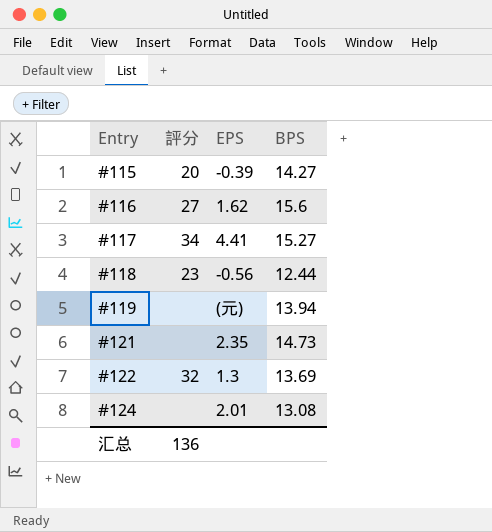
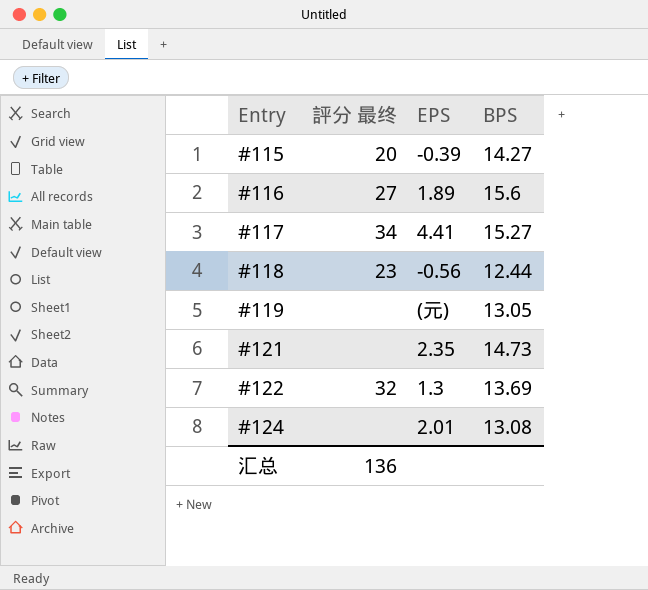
column name: 評分 -> 評分 最终
#116 | EPS: 1.62 -> 1.89
#119 | BPS: 13.94 -> 13.05

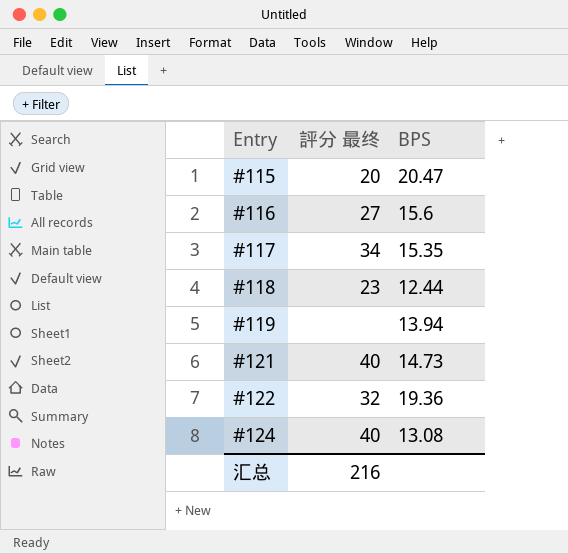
column EPS | position: 3 -> none
#115 | BPS: 14.27 -> 20.47
#117 | BPS: 15.27 -> 15.35
#119 | BPS: 13.05 -> 13.94
#121 | 評分 最终: none -> 40
#122 | BPS: 13.69 -> 19.36
#124 | 評分 最终: none -> 40
汇总 | 評分 最终: 136 -> 216

